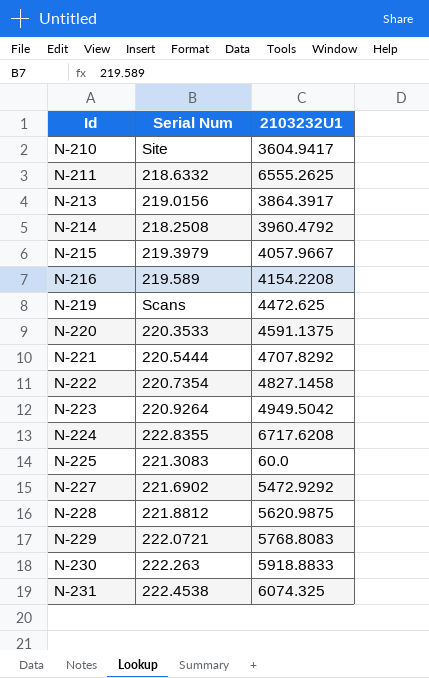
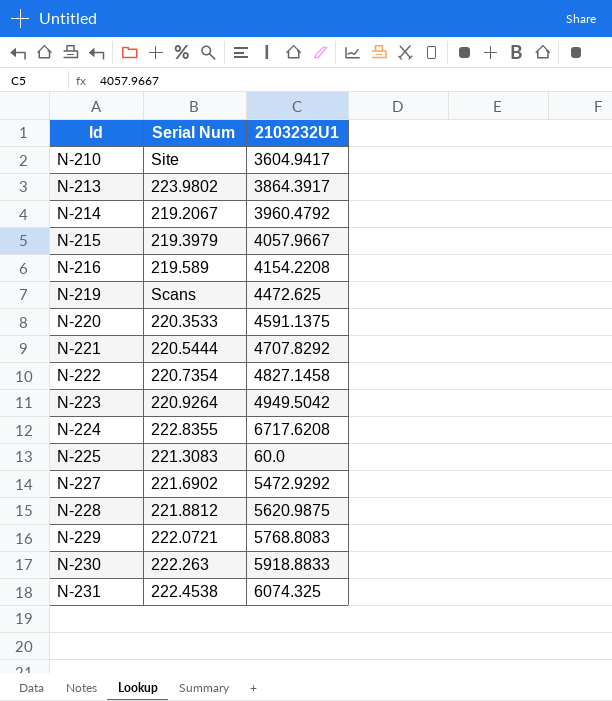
row N-211: 218.6332 | 6555.2625 -> none
N-213 | Serial Num: 219.0156 -> 223.9802
N-214 | Serial Num: 218.2508 -> 219.2067

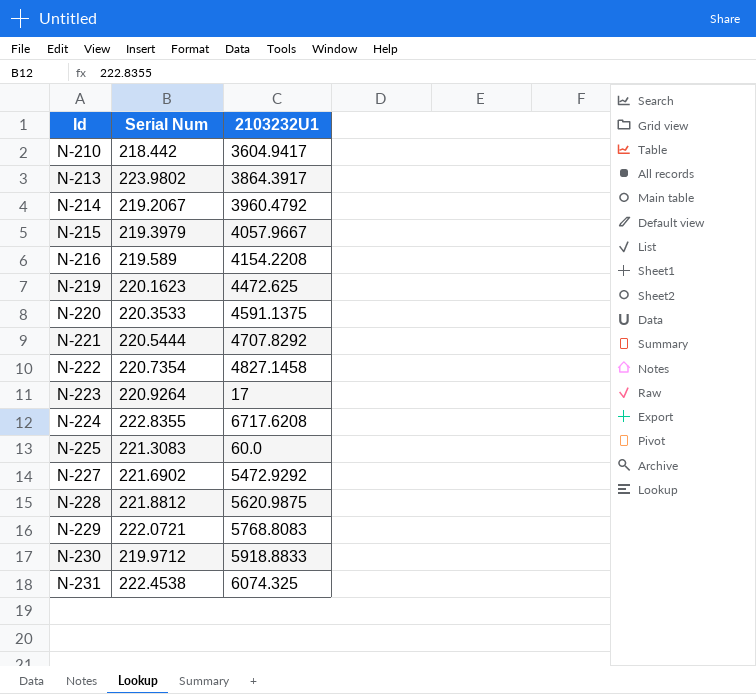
N-210 | Serial Num: Site -> 218.442
N-219 | Serial Num: Scans -> 220.1623
N-223 | 2103232U1: 4949.5042 -> 17
N-230 | Serial Num: 222.263 -> 219.9712

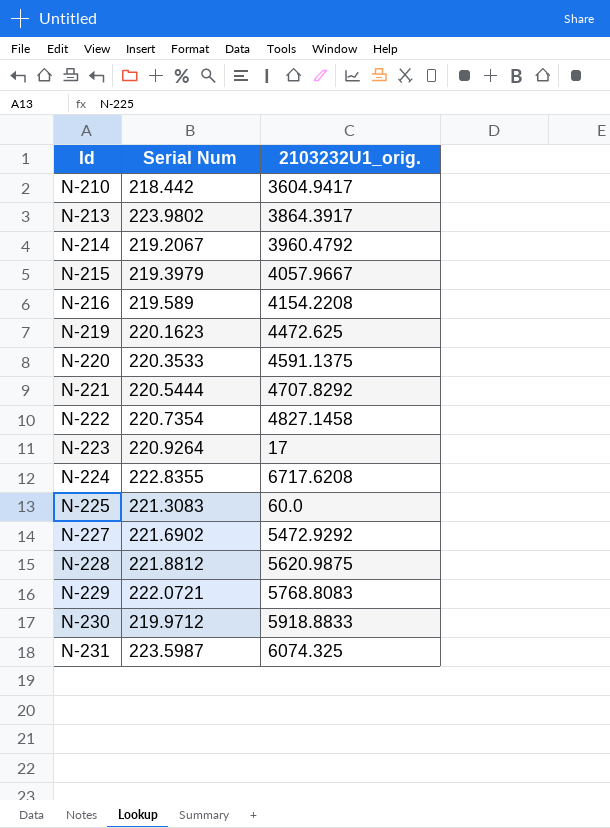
column name: 2103232U1 -> 2103232U1_orig.
N-231 | Serial Num: 222.4538 -> 223.5987

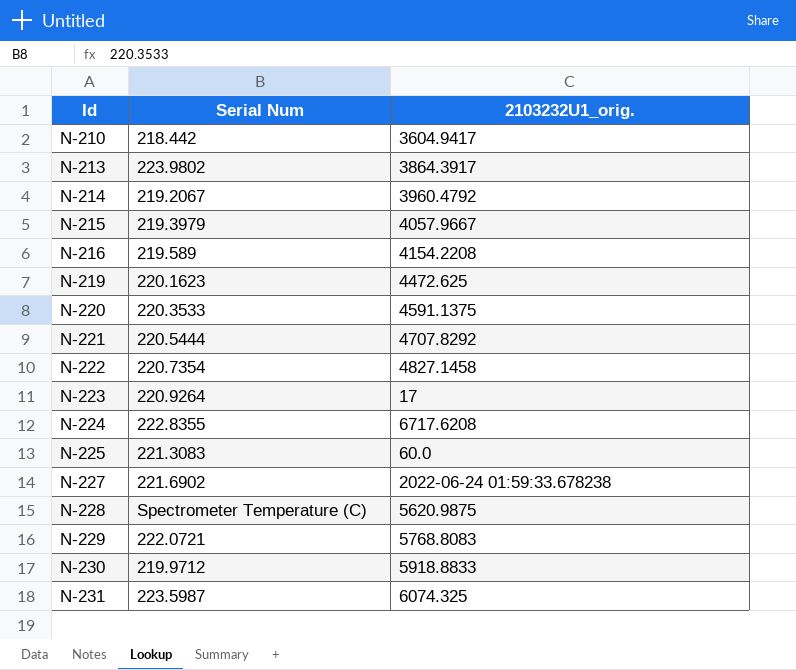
N-227 | 2103232U1_orig.: 5472.9292 -> 2022-06-24 01:59:33.678238
N-228 | Serial Num: 221.8812 -> Spectrometer Temperature (C)

